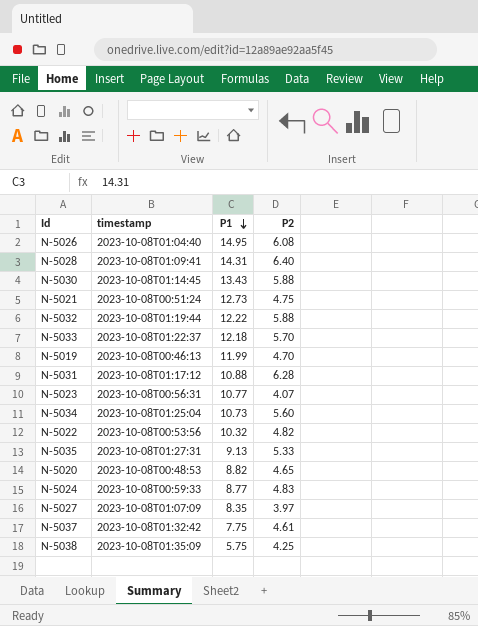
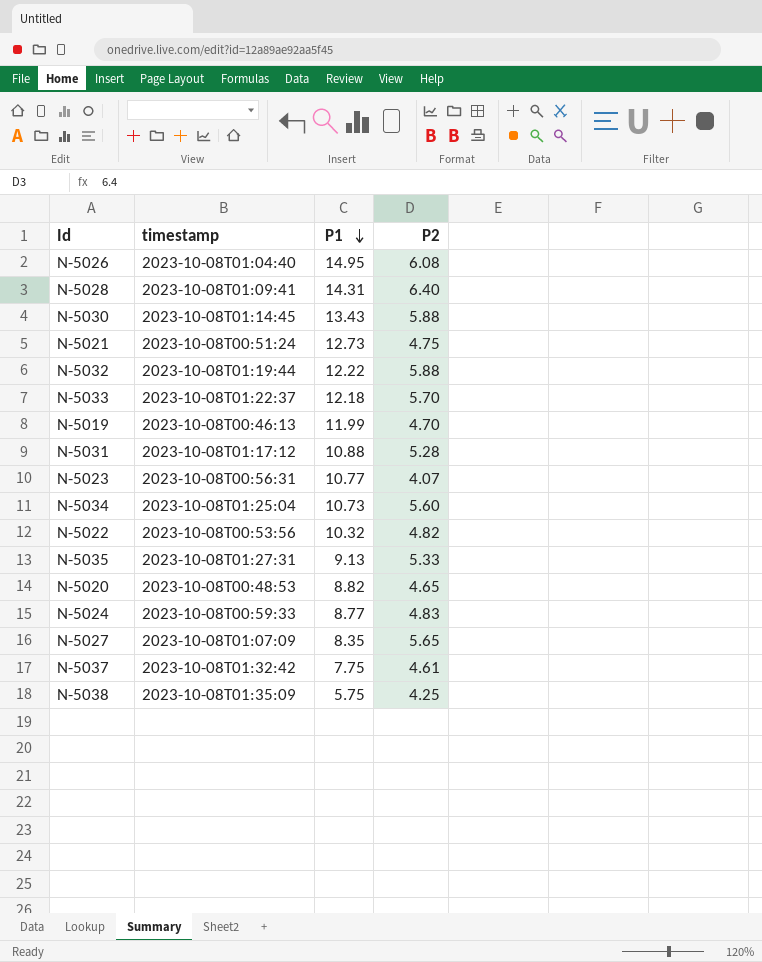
N-5031 | P2: 6.28 -> 5.28
N-5027 | P2: 3.97 -> 5.65

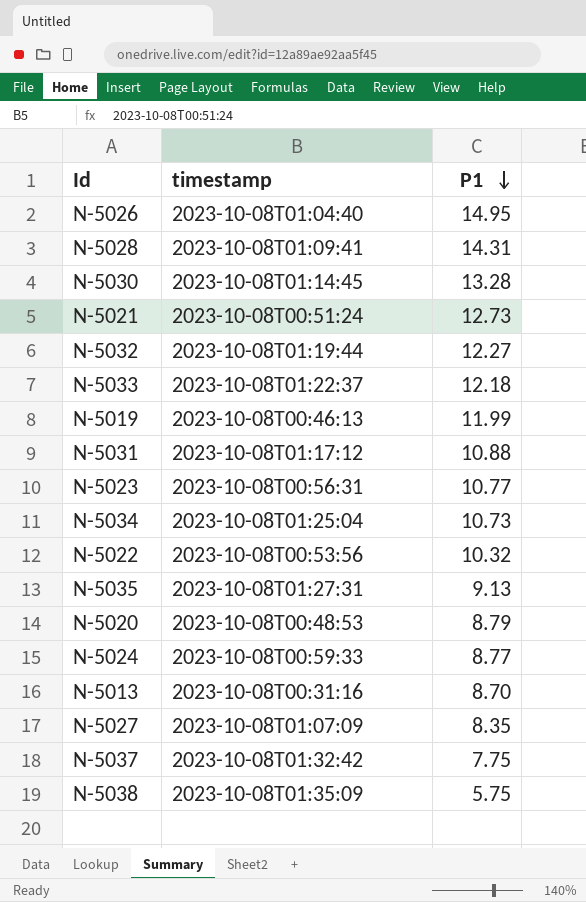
column P2 | position: 4 -> none
N-5030 | P1: 13.43 -> 13.28
N-5032 | P1: 12.22 -> 12.27
N-5020 | P1: 8.82 -> 8.79
row N-5013: none -> 2023-10-08T00:31:16 | 8.70

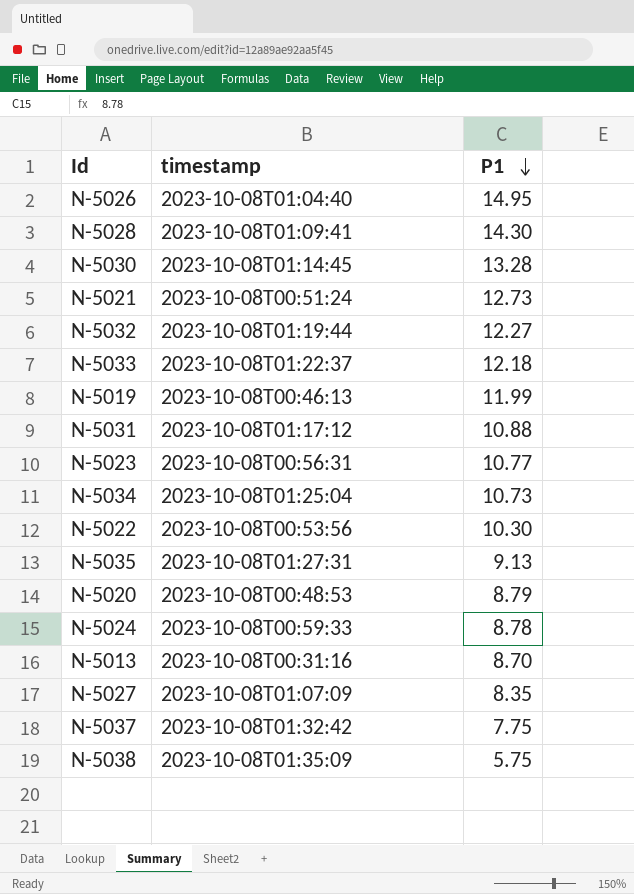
N-5028 | P1: 14.31 -> 14.30
N-5022 | P1: 10.32 -> 10.30
N-5024 | P1: 8.77 -> 8.78

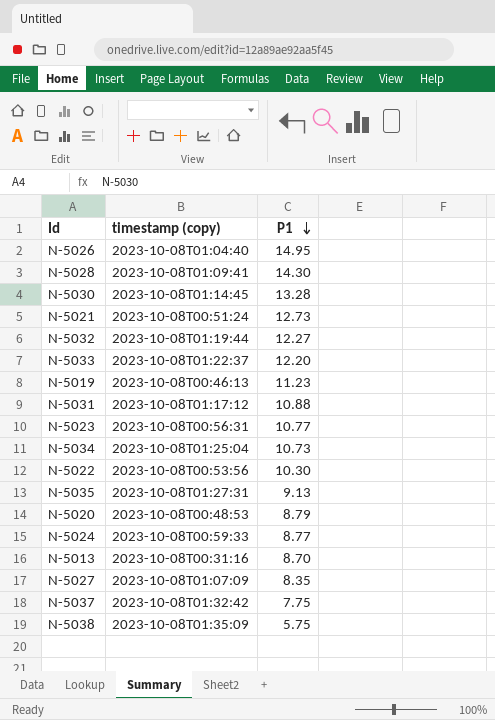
column name: timestamp -> timestamp (copy)
N-5033 | P1: 12.18 -> 12.20
N-5019 | P1: 11.99 -> 11.23
N-5024 | P1: 8.78 -> 8.77

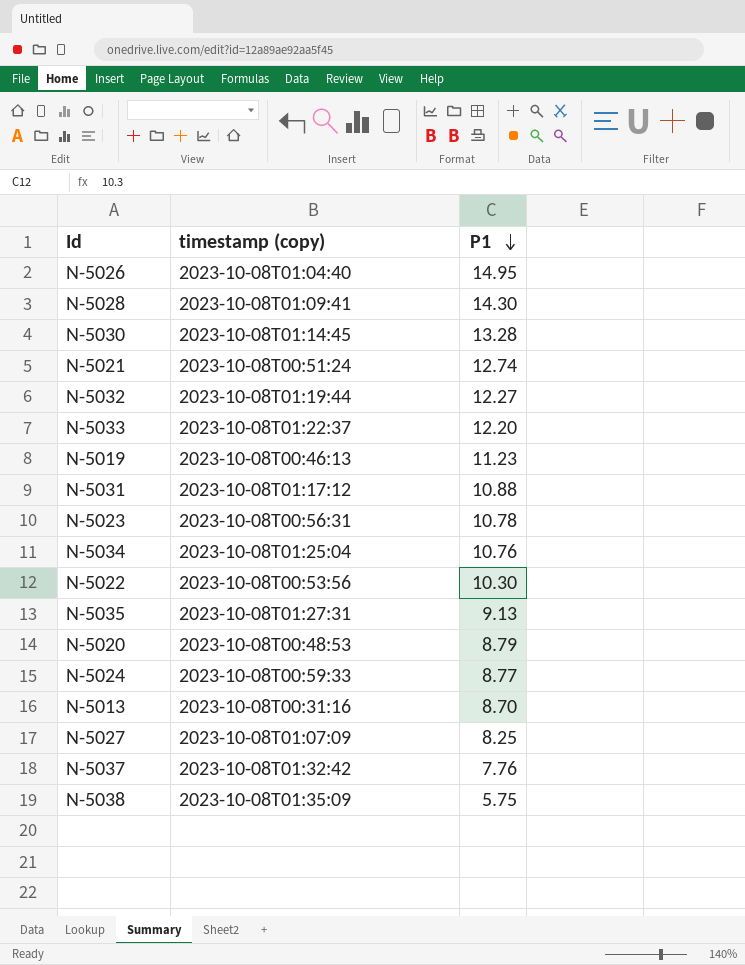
N-5021 | P1: 12.73 -> 12.74
N-5023 | P1: 10.77 -> 10.78
N-5034 | P1: 10.73 -> 10.76
N-5027 | P1: 8.35 -> 8.25
N-5037 | P1: 7.75 -> 7.76

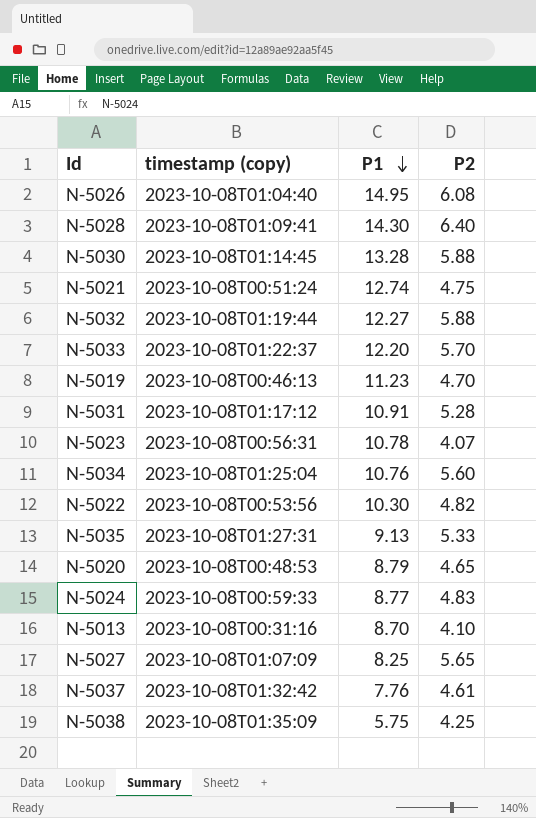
column P2 | position: none -> 4
N-5031 | P1: 10.88 -> 10.91

